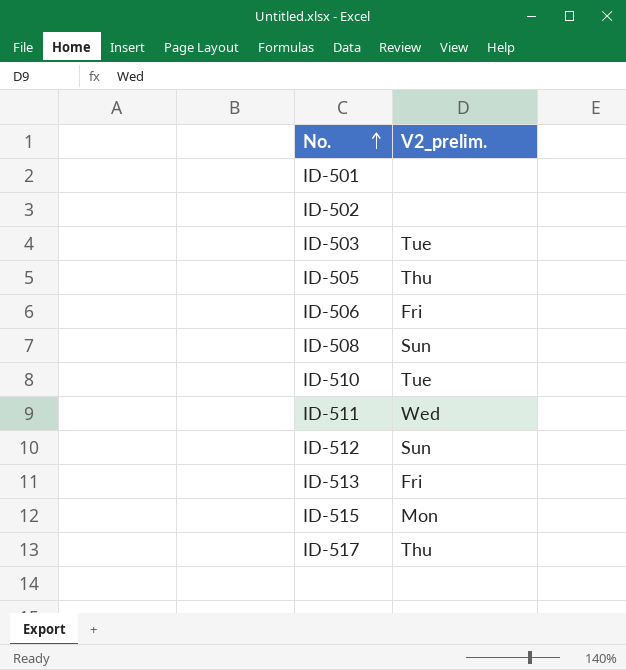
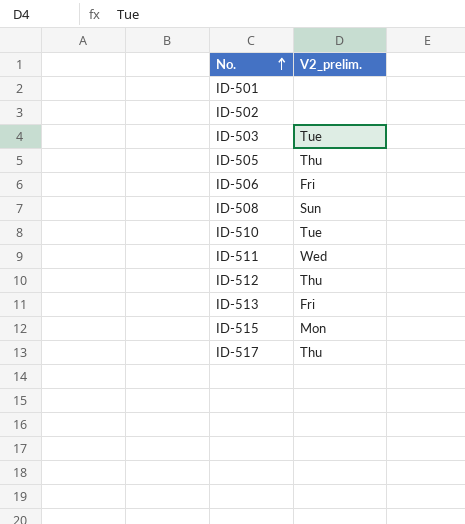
ID-512 | V2_prelim.: Sun -> Thu

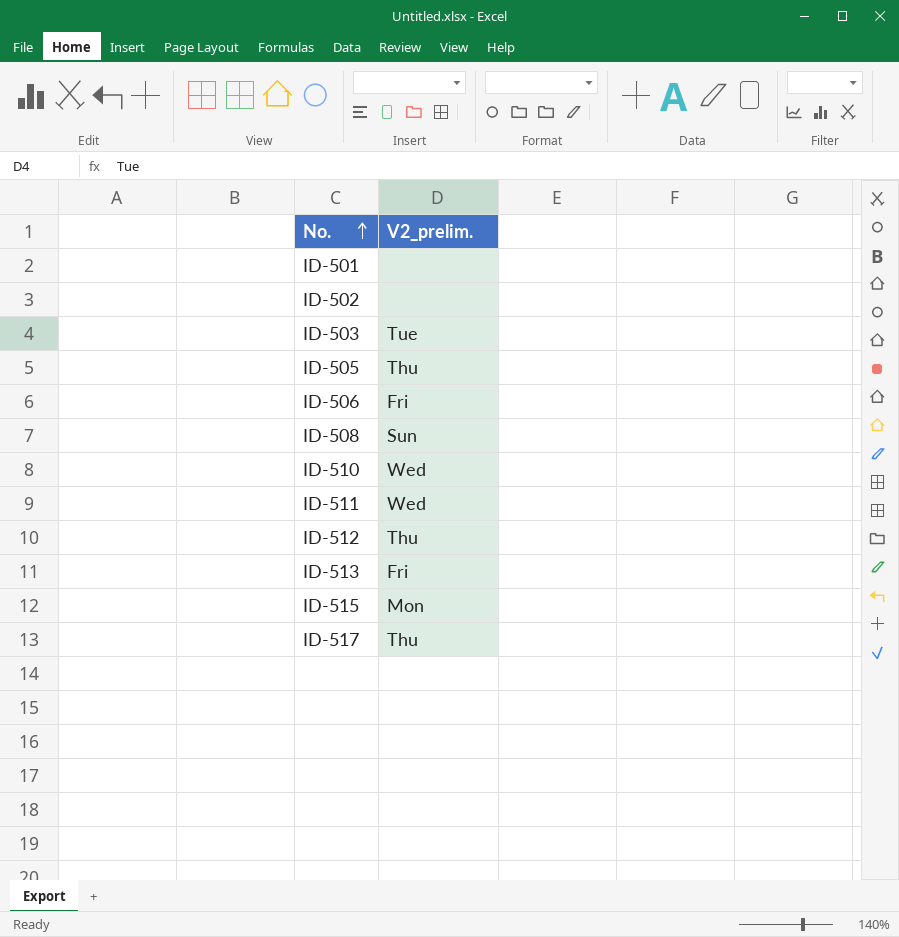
ID-510 | V2_prelim.: Tue -> Wed

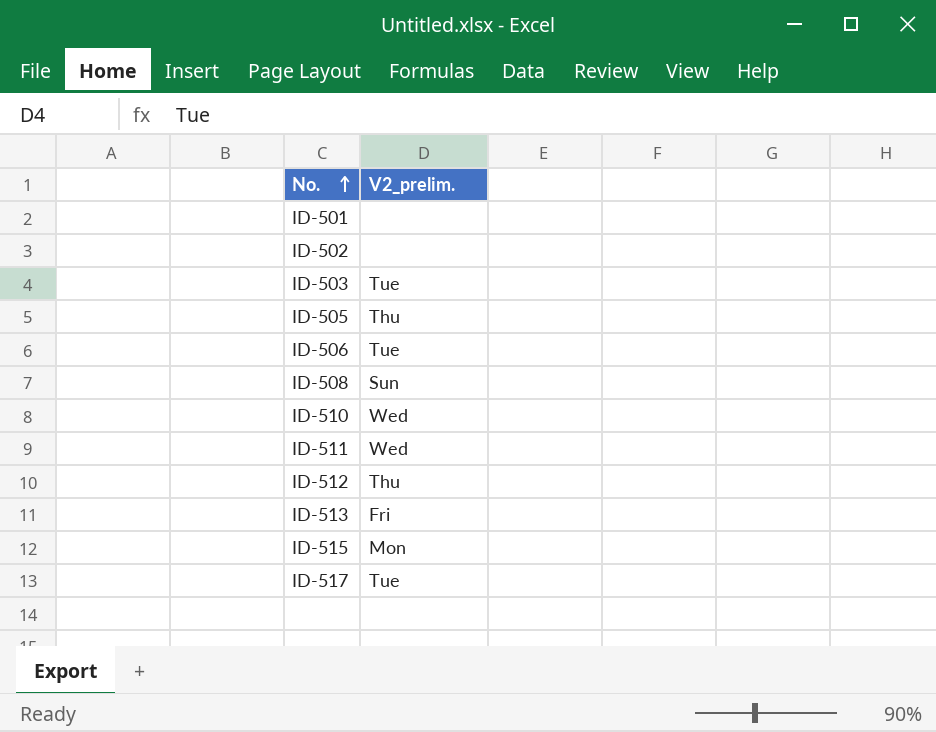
ID-506 | V2_prelim.: Fri -> Tue
ID-517 | V2_prelim.: Thu -> Tue

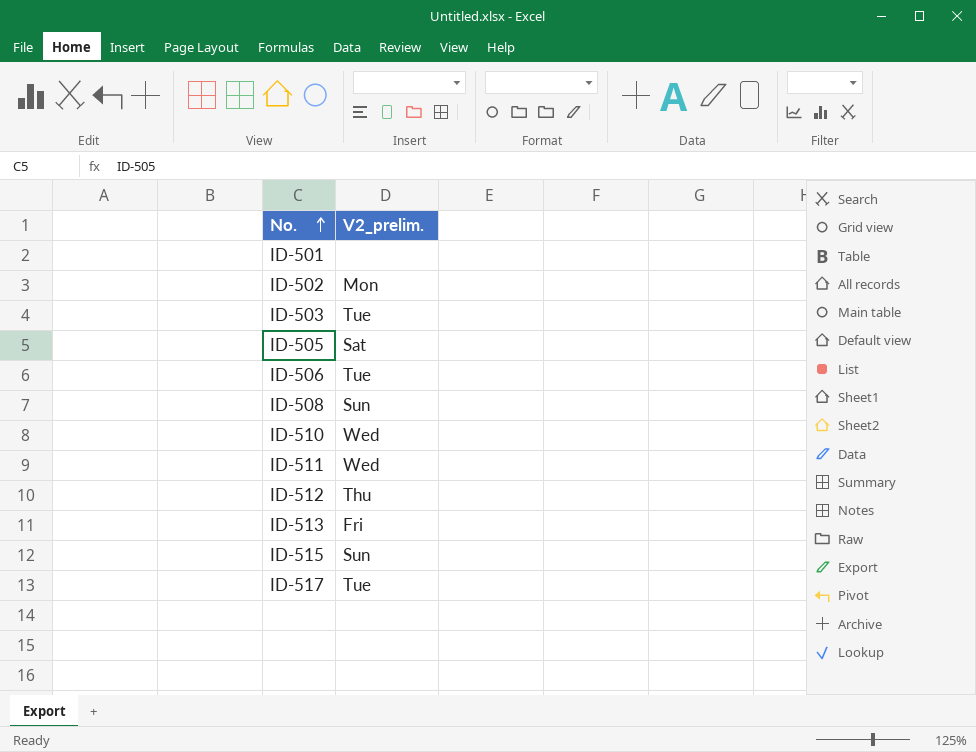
ID-502 | V2_prelim.: none -> Mon
ID-505 | V2_prelim.: Thu -> Sat
ID-515 | V2_prelim.: Mon -> Sun

